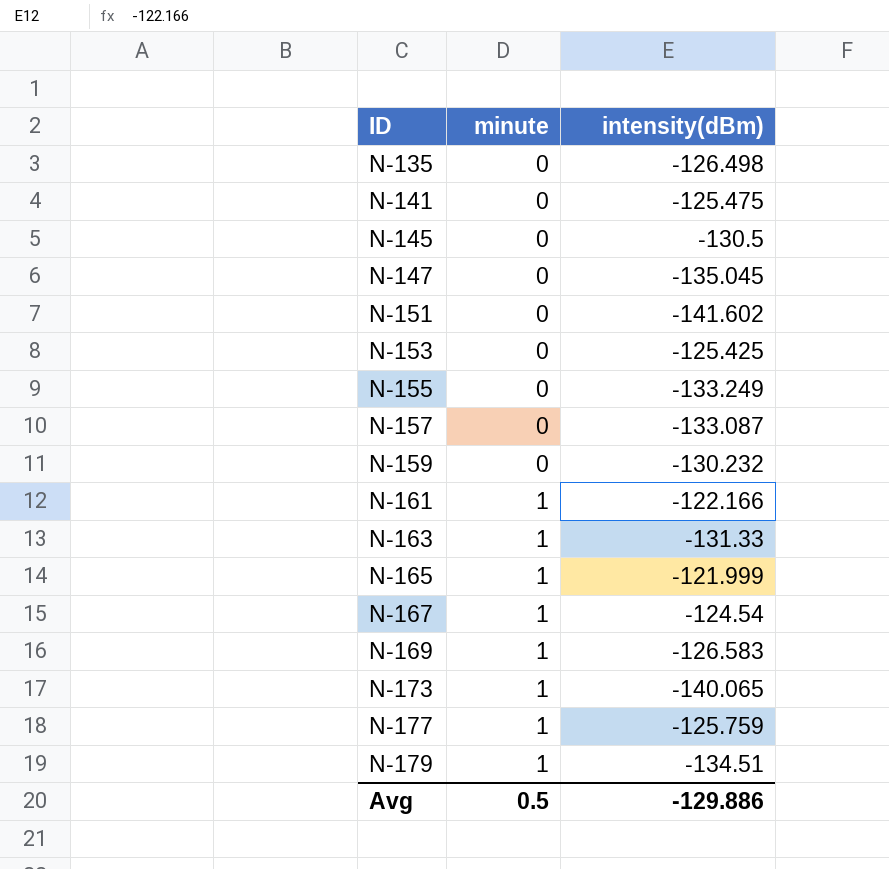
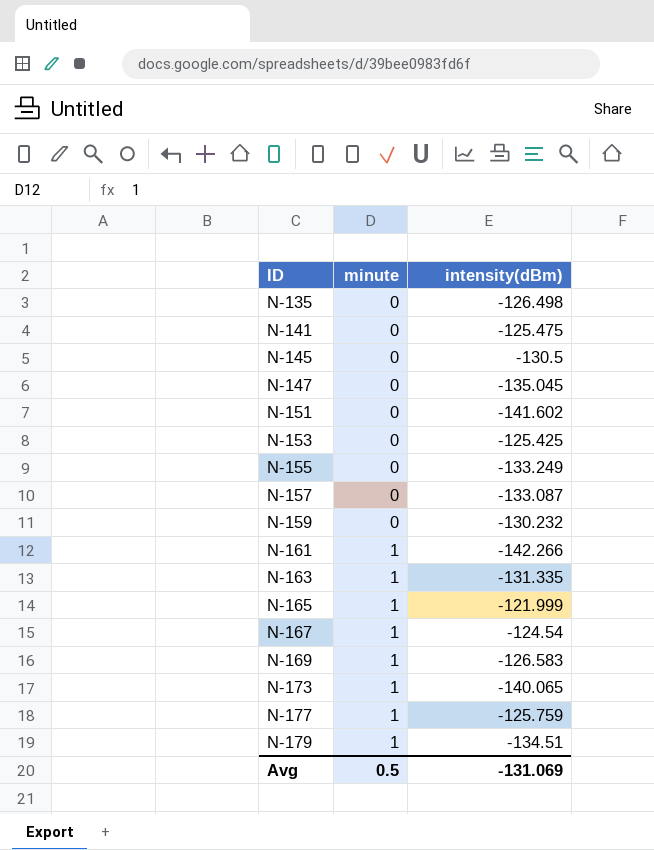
N-161 | intensity(dBm): -122.166 -> -142.266
N-163 | intensity(dBm): -131.33 -> -131.335
Avg | intensity(dBm): -129.886 -> -131.069

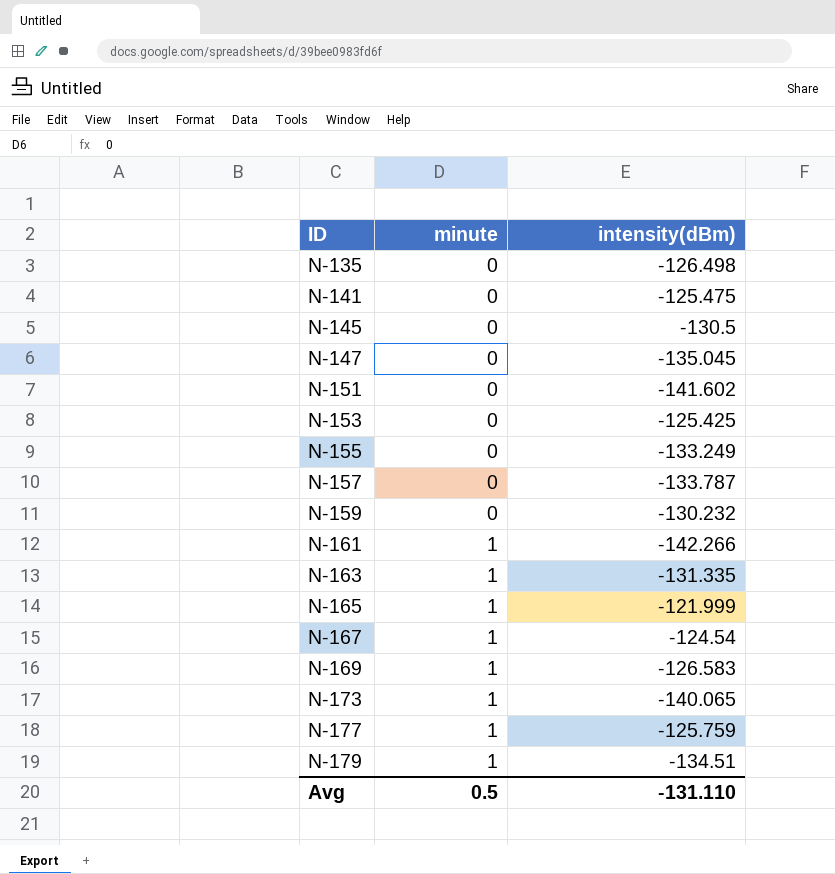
N-157 | intensity(dBm): -133.087 -> -133.787
Avg | intensity(dBm): -131.069 -> -131.110

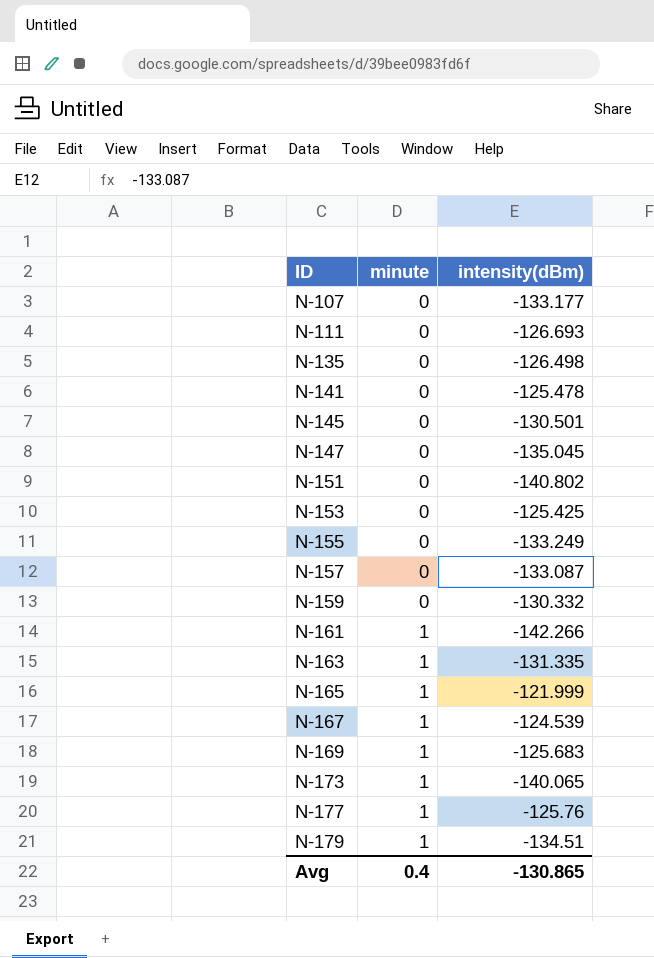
row N-107: none -> 0 | -133.177
row N-111: none -> 0 | -126.693
N-141 | intensity(dBm): -125.475 -> -125.478
N-145 | intensity(dBm): -130.5 -> -130.501
N-151 | intensity(dBm): -141.602 -> -140.802
N-157 | intensity(dBm): -133.787 -> -133.087
N-159 | intensity(dBm): -130.232 -> -130.332
N-167 | intensity(dBm): -124.54 -> -124.539
N-169 | intensity(dBm): -126.583 -> -125.683
N-177 | intensity(dBm): -125.759 -> -125.76
Avg | minute: 0.5 -> 0.4
Avg | intensity(dBm): -131.110 -> -130.865

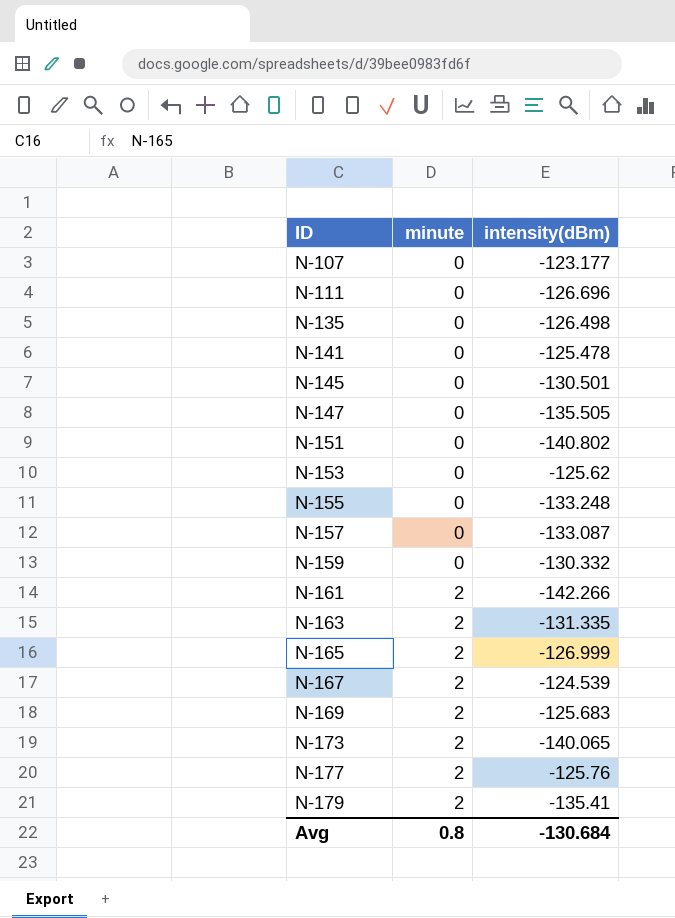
N-107 | intensity(dBm): -133.177 -> -123.177
N-111 | intensity(dBm): -126.693 -> -126.696
N-147 | intensity(dBm): -135.045 -> -135.505
N-153 | intensity(dBm): -125.425 -> -125.62
N-155 | intensity(dBm): -133.249 -> -133.248
N-161 | minute: 1 -> 2
N-163 | minute: 1 -> 2
N-165 | minute: 1 -> 2
N-165 | intensity(dBm): -121.999 -> -126.999
N-167 | minute: 1 -> 2
N-169 | minute: 1 -> 2
N-173 | minute: 1 -> 2
N-177 | minute: 1 -> 2
N-179 | minute: 1 -> 2
N-179 | intensity(dBm): -134.51 -> -135.41
Avg | minute: 0.4 -> 0.8
Avg | intensity(dBm): -130.865 -> -130.684

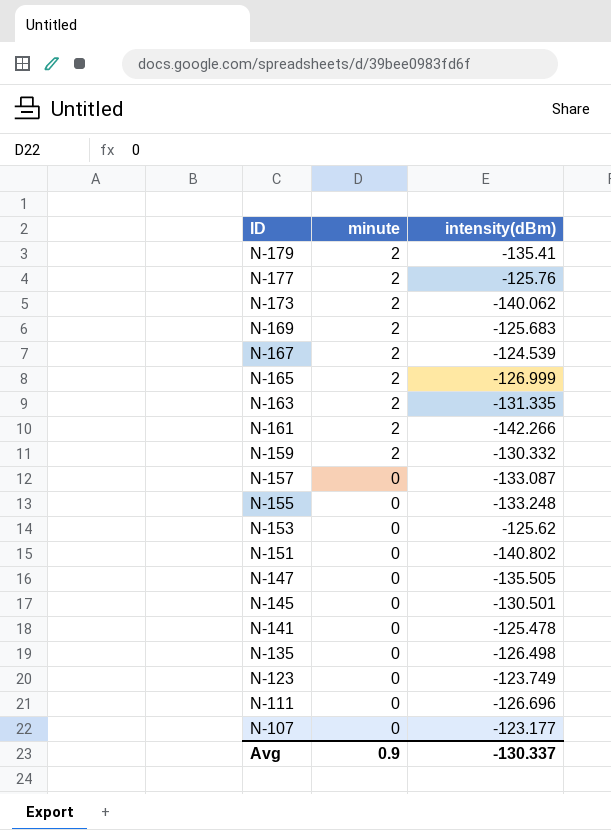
row order: ID ascending -> ID descending
N-173 | intensity(dBm): -140.065 -> -140.062
N-159 | minute: 0 -> 2
row N-123: none -> 0 | -123.749
Avg | minute: 0.8 -> 0.9
Avg | intensity(dBm): -130.684 -> -130.337

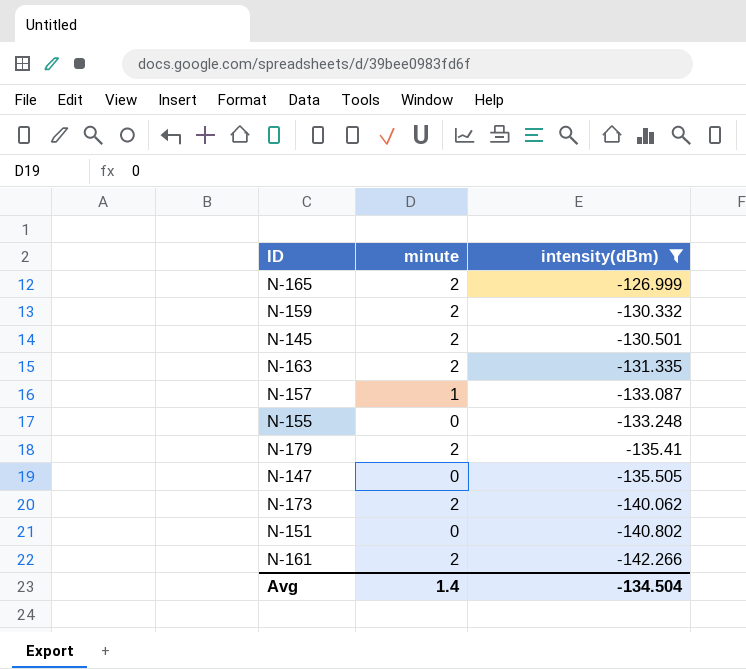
filter: none -> intensity(dBm) <= -126.999
row order: ID descending -> intensity(dBm) descending
N-145 | minute: 0 -> 2
N-157 | minute: 0 -> 1
Avg | minute: 0.9 -> 1.4
Avg | intensity(dBm): -130.337 -> -134.504

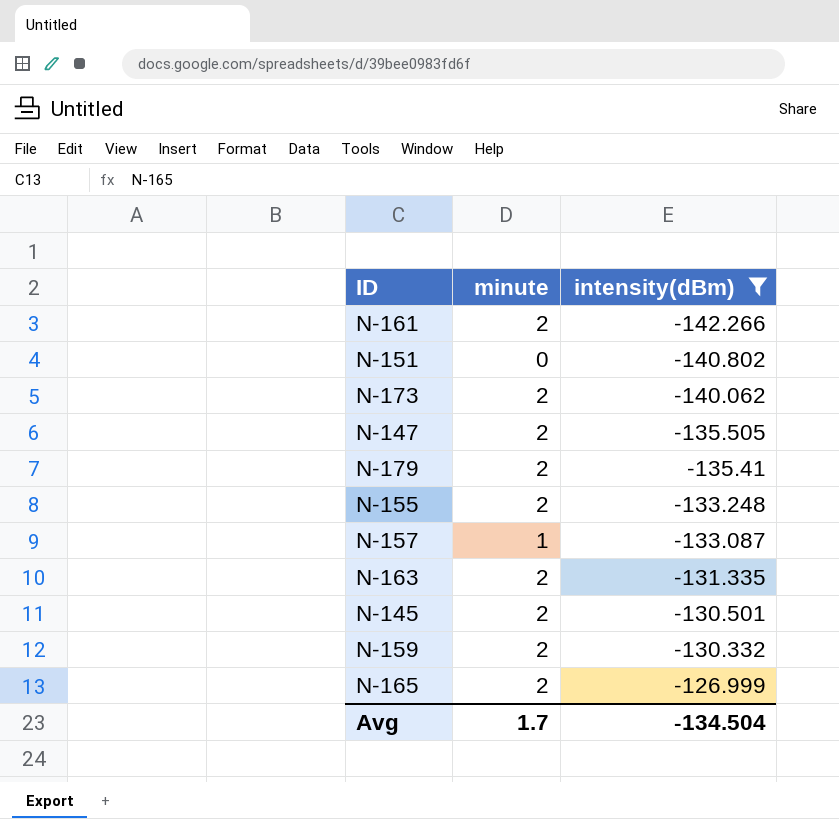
row order: intensity(dBm) descending -> intensity(dBm) ascending
N-147 | minute: 0 -> 2
N-155 | minute: 0 -> 2
Avg | minute: 1.4 -> 1.7

